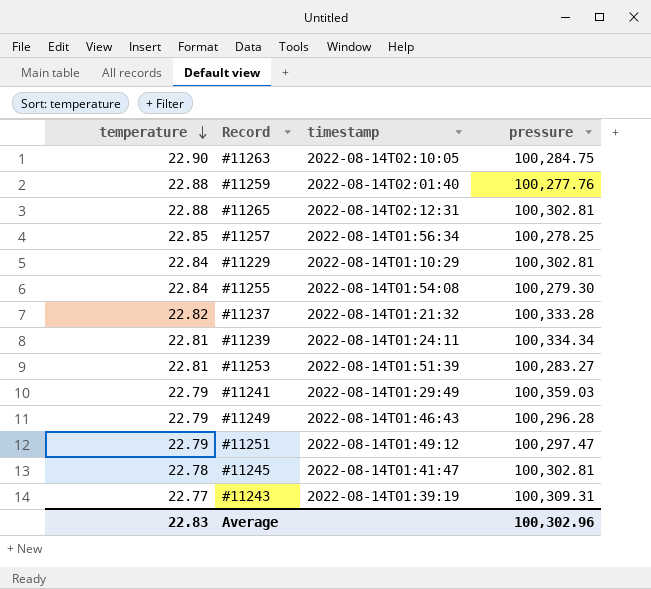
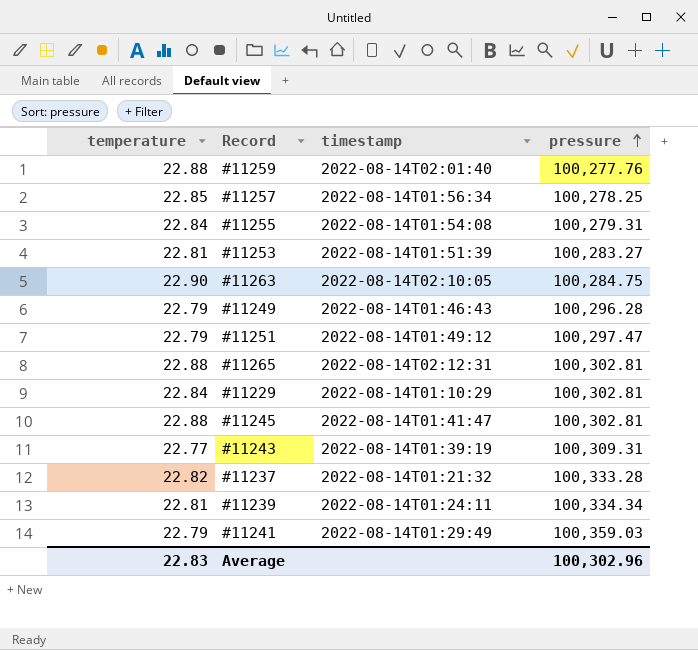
row order: temperature descending -> pressure ascending
#11255 | pressure: 100,279.30 -> 100,279.31
#11245 | temperature: 22.78 -> 22.88

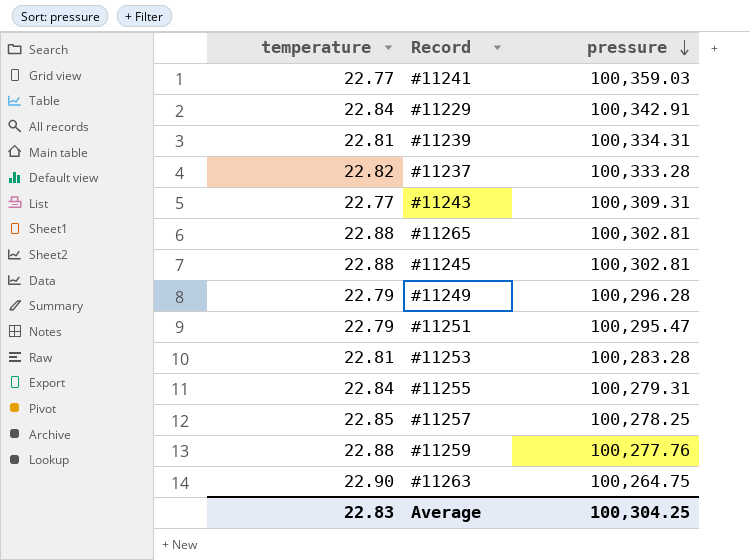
row order: pressure ascending -> pressure descending
column timestamp | position: 3 -> none
#11241 | temperature: 22.79 -> 22.77
#11229 | pressure: 100,302.81 -> 100,342.91
#11239 | pressure: 100,334.34 -> 100,334.31
#11251 | pressure: 100,297.47 -> 100,295.47
#11253 | pressure: 100,283.27 -> 100,283.28
#11263 | pressure: 100,284.75 -> 100,264.75
Average | pressure: 100,302.96 -> 100,304.25

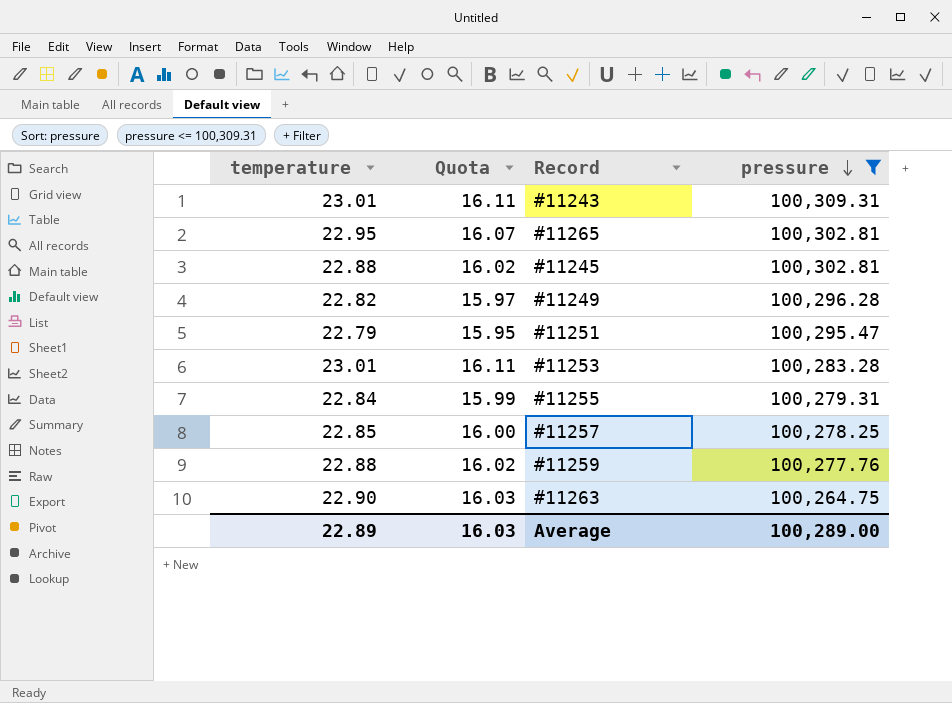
filter: none -> pressure <= 100,309.31
column Quota | formula: none -> [temperature] * 0.7
#11243 | temperature: 22.77 -> 23.01
#11265 | temperature: 22.88 -> 22.95
#11249 | temperature: 22.79 -> 22.82
#11253 | temperature: 22.81 -> 23.01
Average | temperature: 22.83 -> 22.89
Average | pressure: 100,304.25 -> 100,289.00

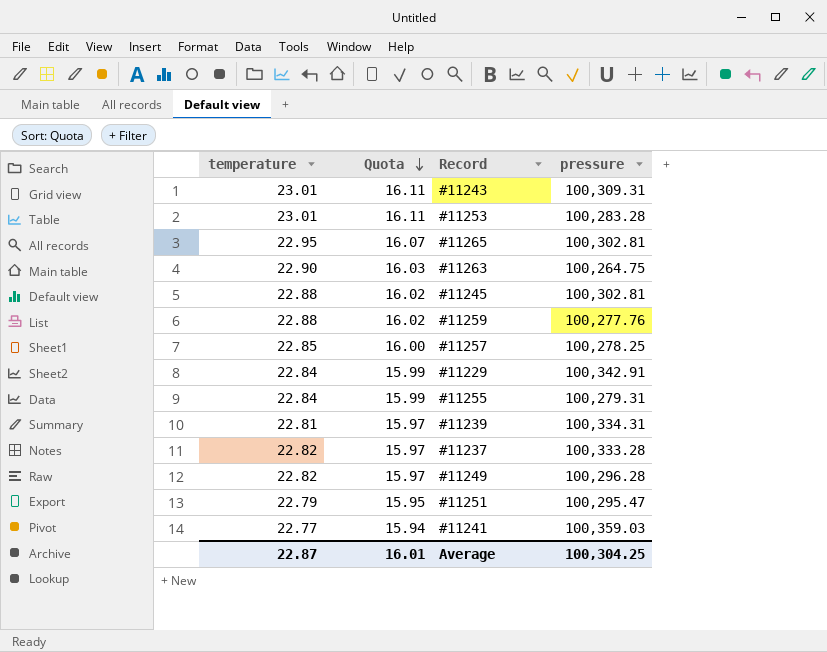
filter: pressure <= 100,309.31 -> none
row order: pressure descending -> Quota descending
Average | temperature: 22.89 -> 22.87
Average | Quota: 16.03 -> 16.01
Average | pressure: 100,289.00 -> 100,304.25

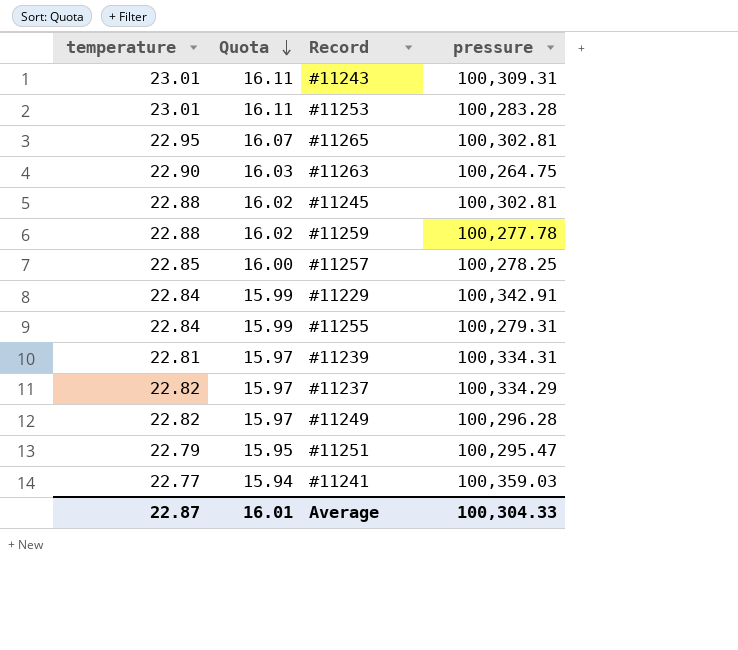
#11259 | pressure: 100,277.76 -> 100,277.78
#11237 | pressure: 100,333.28 -> 100,334.29
Average | pressure: 100,304.25 -> 100,304.33

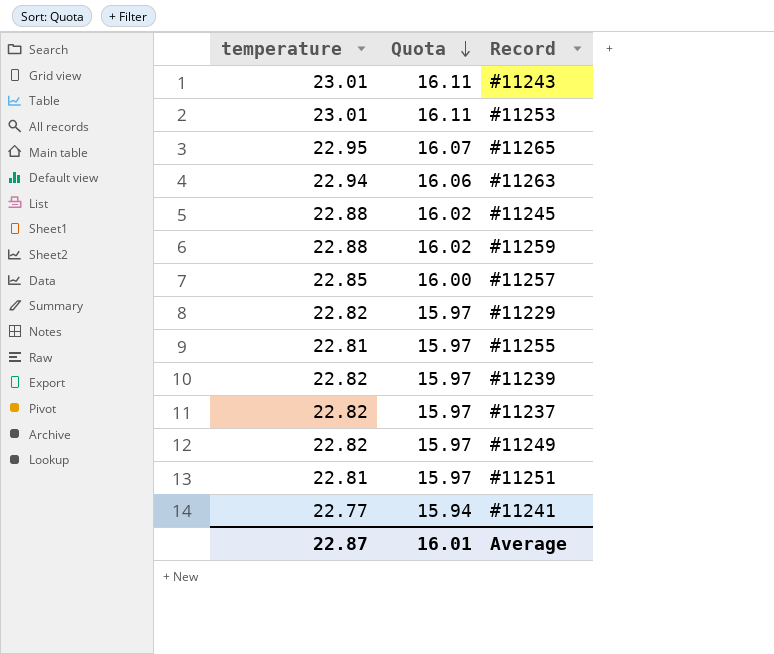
column pressure | position: 4 -> none
#11263 | temperature: 22.90 -> 22.94
#11263 | Quota: 16.03 -> 16.06
#11229 | temperature: 22.84 -> 22.82
#11229 | Quota: 15.99 -> 15.97
#11255 | temperature: 22.84 -> 22.81
#11255 | Quota: 15.99 -> 15.97
#11239 | temperature: 22.81 -> 22.82
#11251 | temperature: 22.79 -> 22.81
#11251 | Quota: 15.95 -> 15.97

